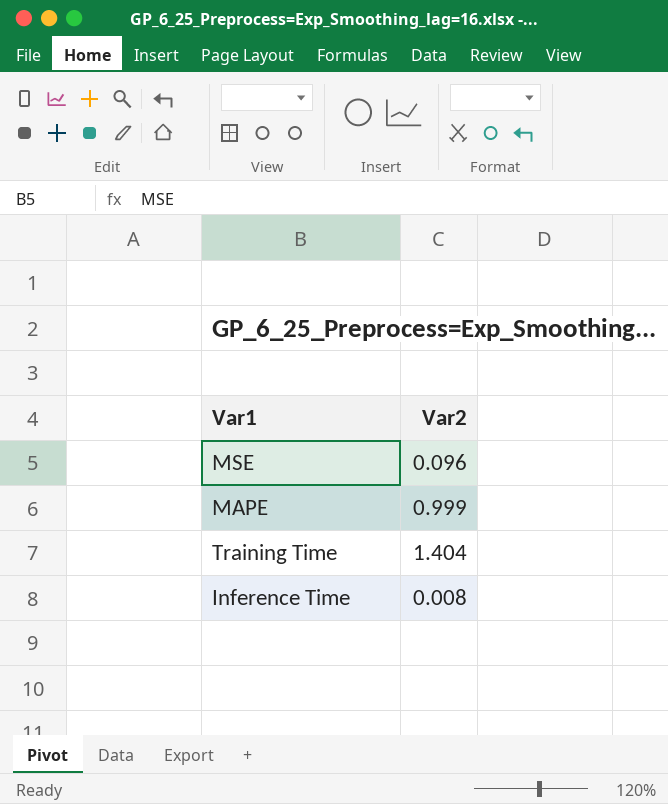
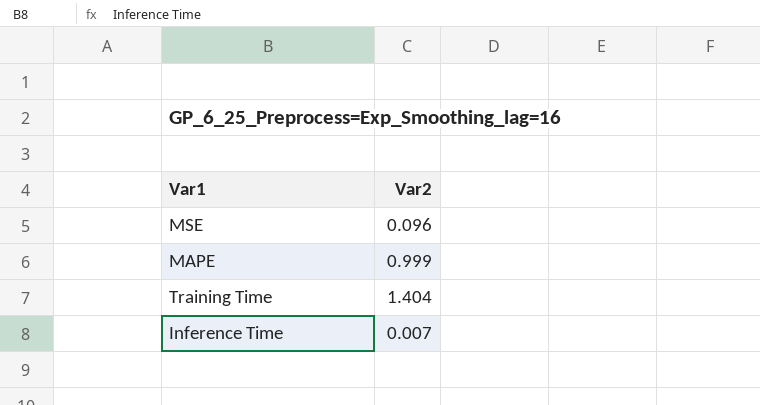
Inference Time | Var2: 0.008 -> 0.007

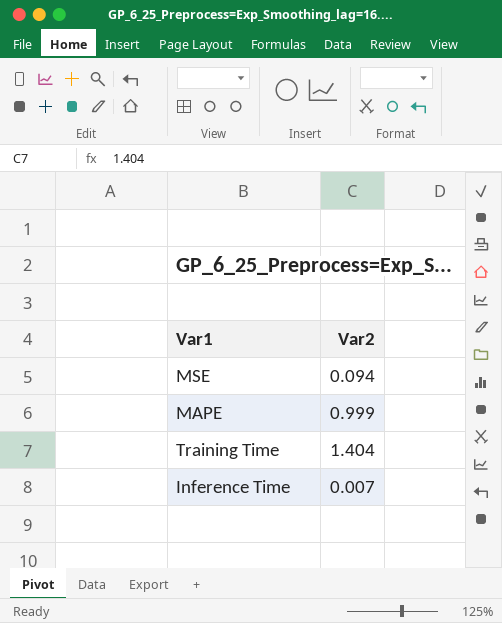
MSE | Var2: 0.096 -> 0.094

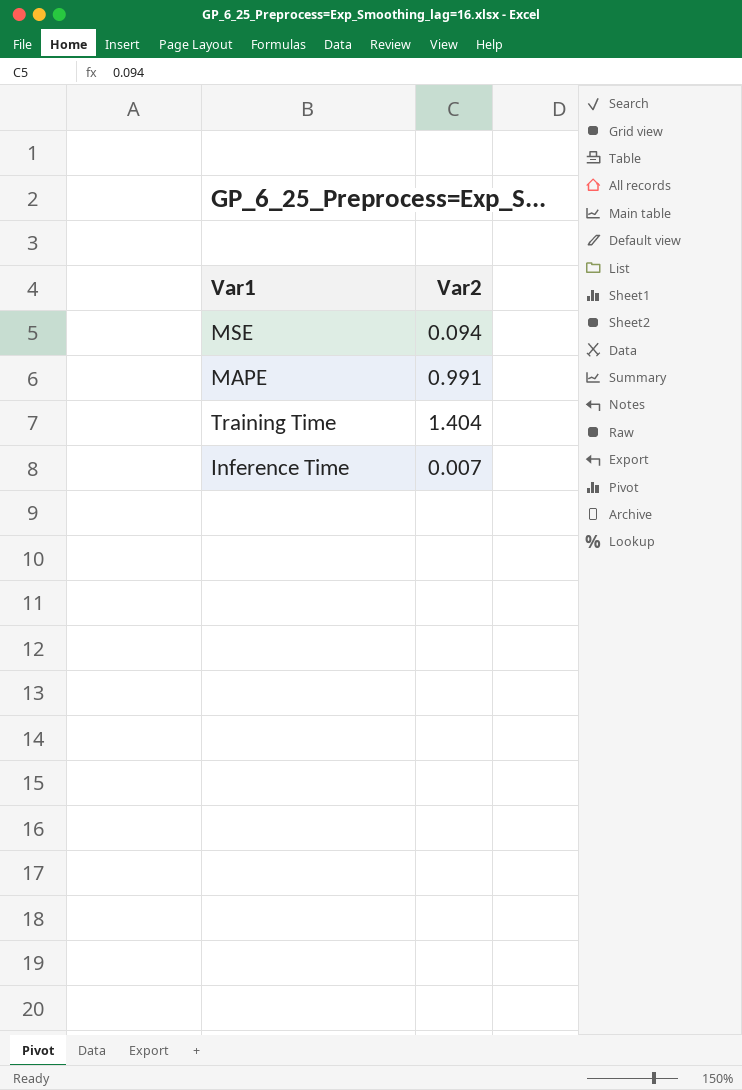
MAPE | Var2: 0.999 -> 0.991

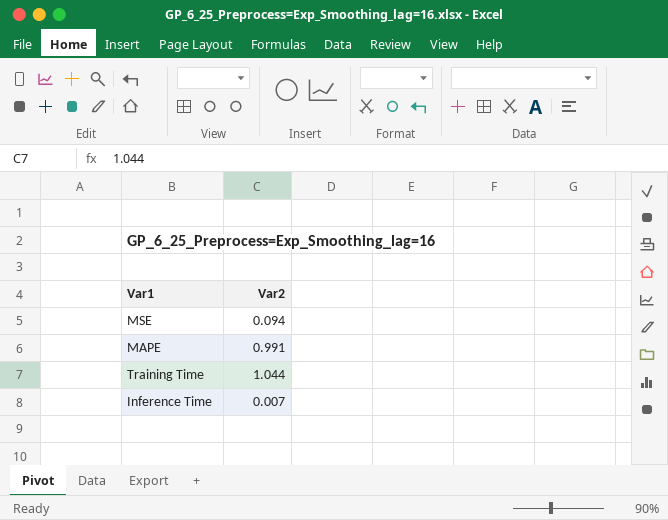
Training Time | Var2: 1.404 -> 1.044

